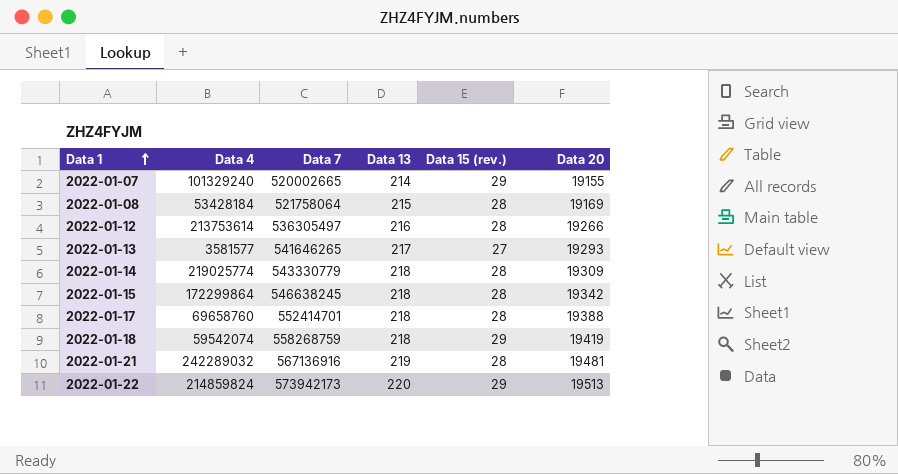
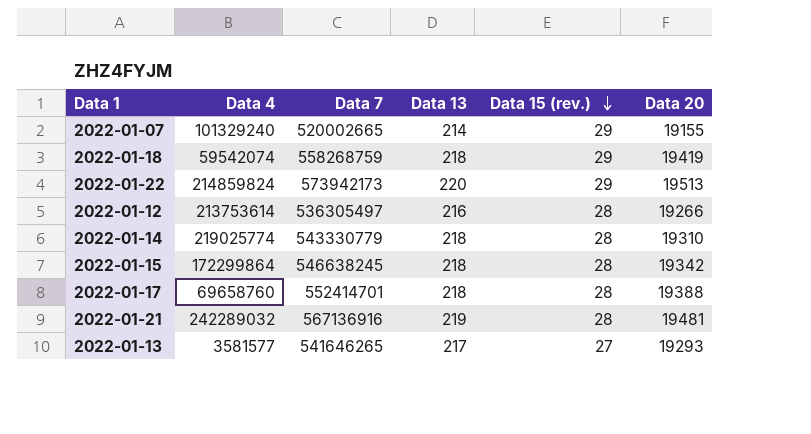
row order: Data 1 ascending -> Data 15 (rev.) descending
row 2022-01-08: 53428184 | 521758064 | 215 | 28 | 19169 -> none
2022-01-14 | Data 20: 19309 -> 19310

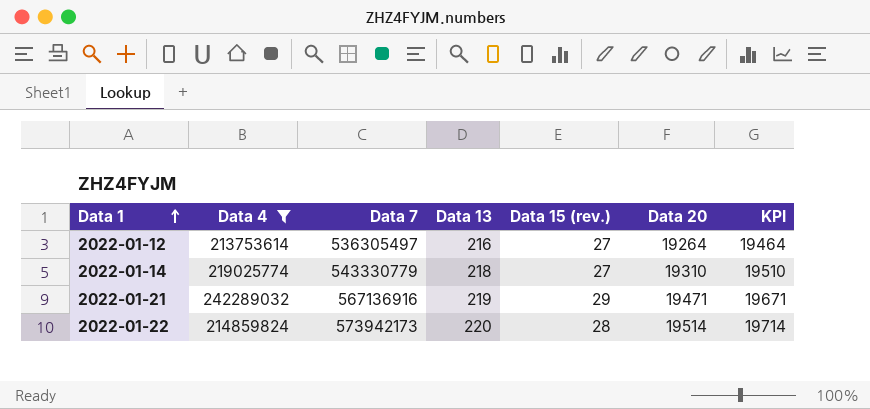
filter: none -> Data 4 >= 213753614
row order: Data 15 (rev.) descending -> Data 1 ascending
column KPI | formula: none -> [Data 20] + 200
2022-01-12 | Data 15 (rev.): 28 -> 27
2022-01-12 | Data 20: 19266 -> 19264
2022-01-14 | Data 15 (rev.): 28 -> 27
2022-01-21 | Data 15 (rev.): 28 -> 29
2022-01-21 | Data 20: 19481 -> 19471
2022-01-22 | Data 15 (rev.): 29 -> 28
2022-01-22 | Data 20: 19513 -> 19514

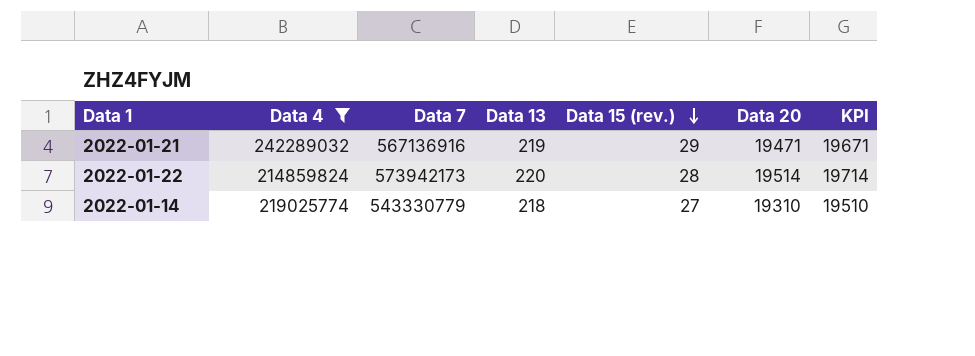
row order: Data 1 ascending -> Data 15 (rev.) descending
row 2022-01-12: 213753614 | 536305497 | 216 | 27 | 19264 | 19464 -> none

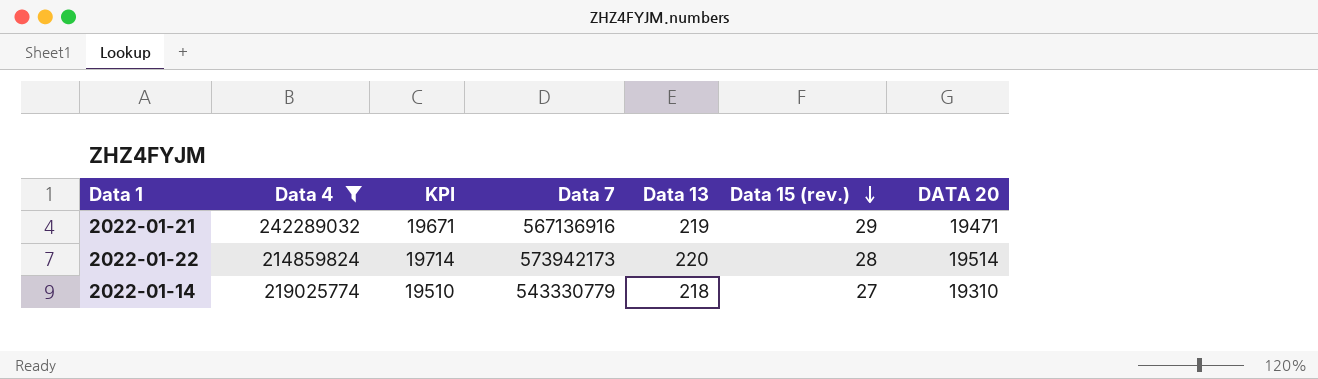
column KPI | position: 7 -> 3
column name: Data 20 -> DATA 20

